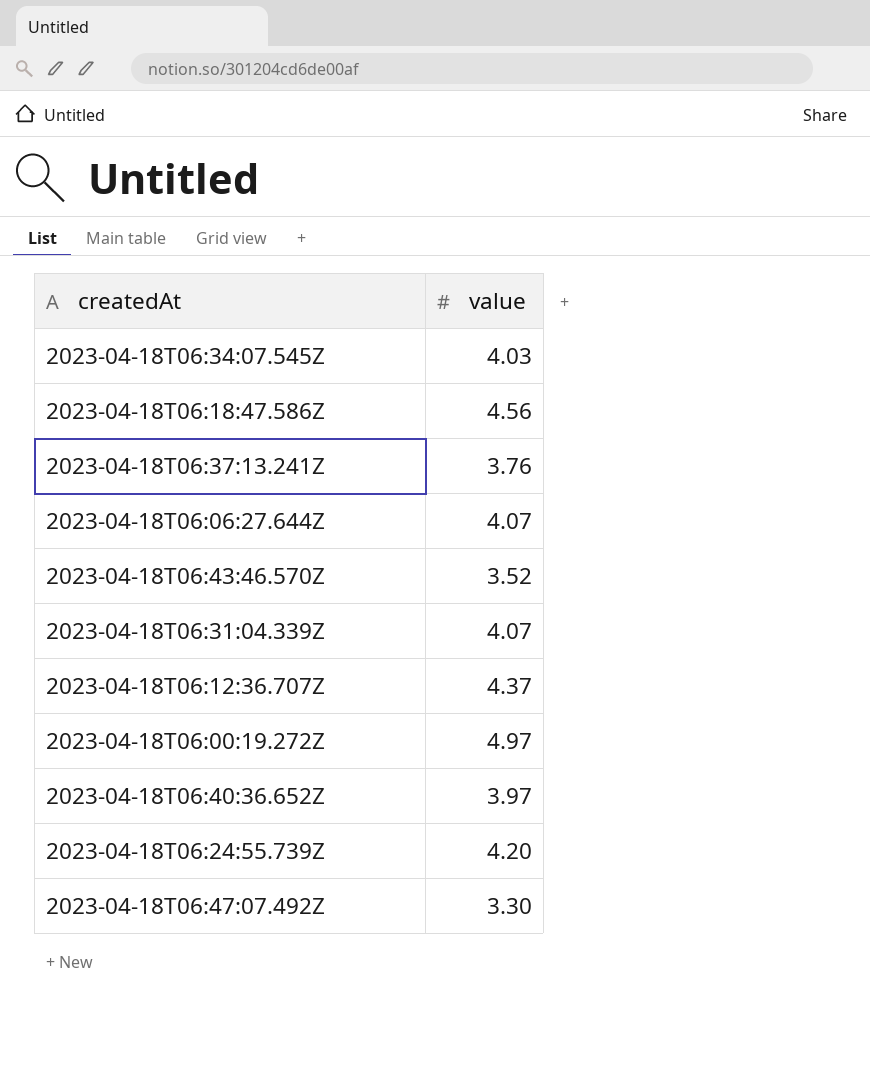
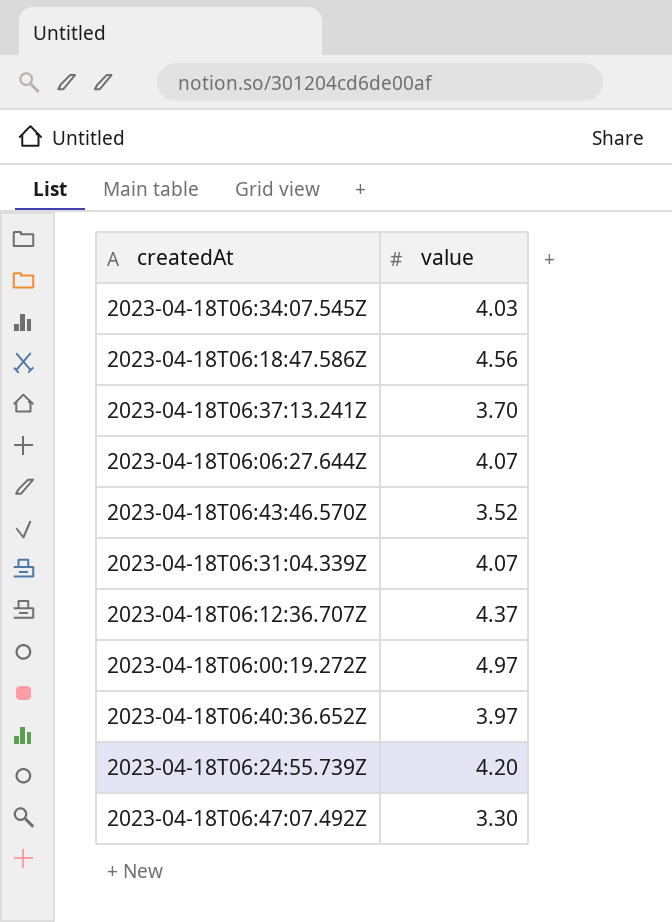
2023-04-18T06:37:13.241Z | value: 3.76 -> 3.70

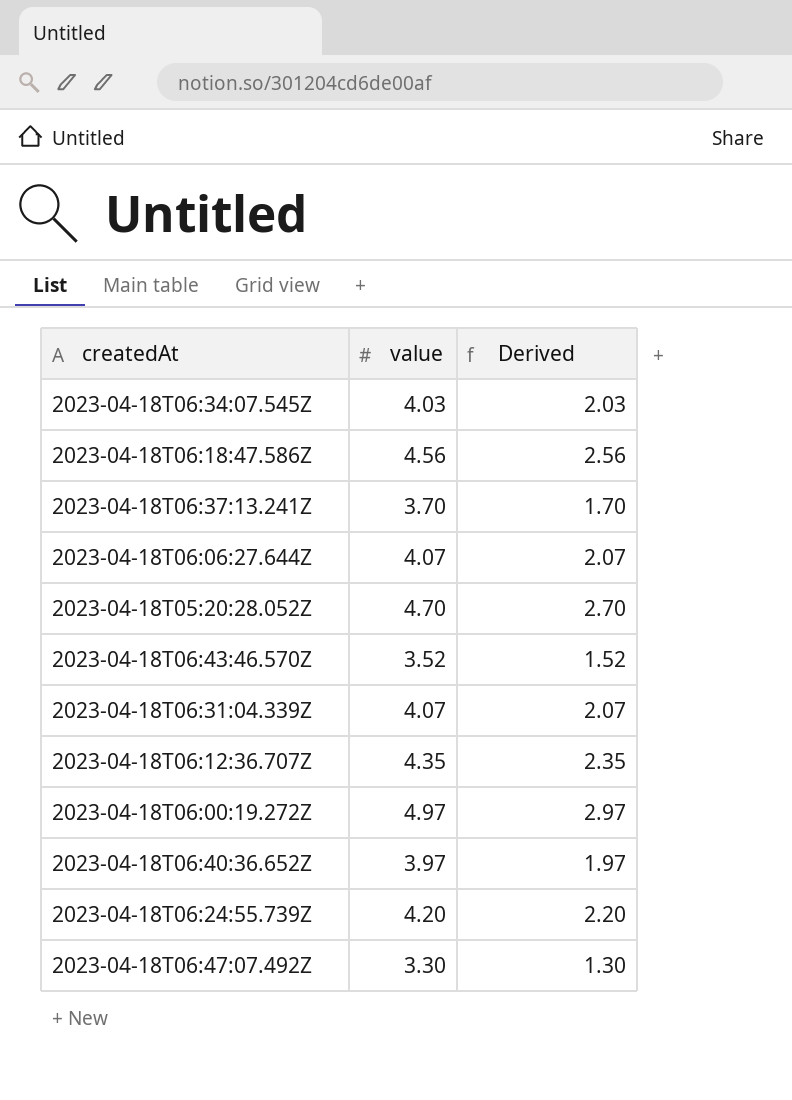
column Derived | formula: none -> [value] - 2
row 2023-04-18T05:20:28.052Z: none -> 4.70 | 2.70
2023-04-18T06:12:36.707Z | value: 4.37 -> 4.35

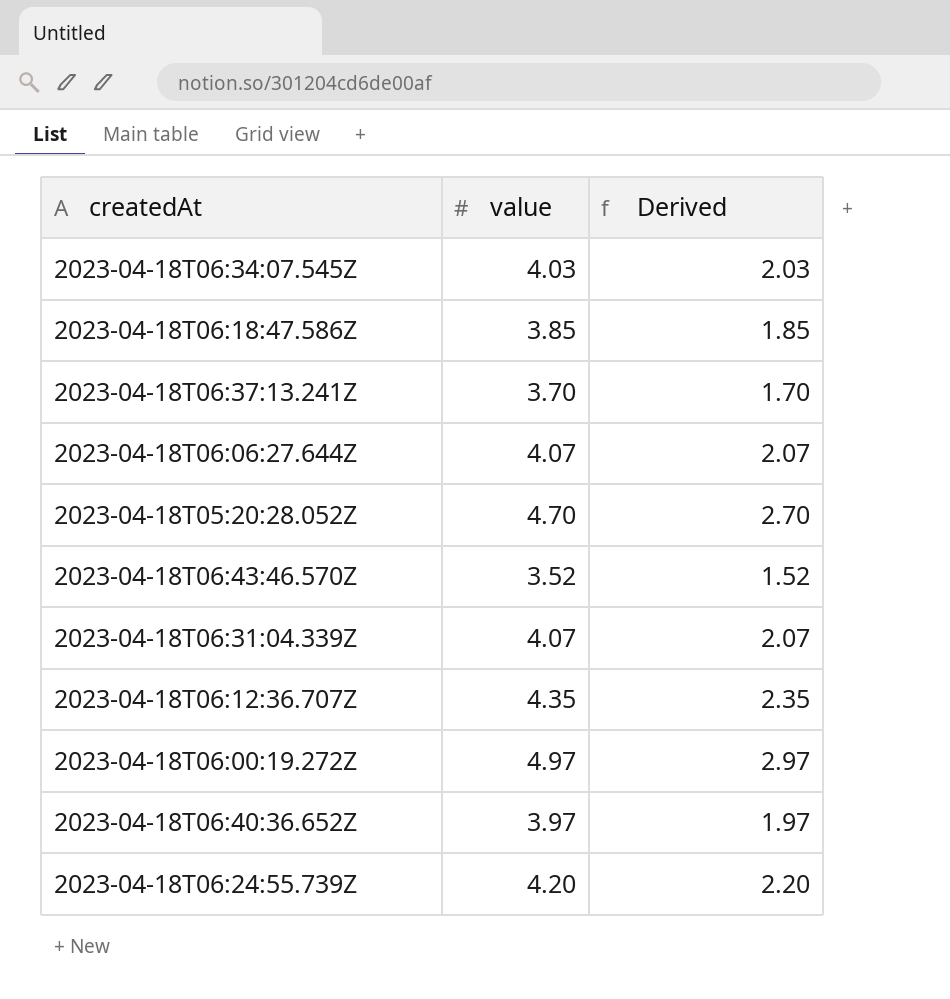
row 2023-04-18T06:47:07.492Z: 3.30 | 1.30 -> none
2023-04-18T06:18:47.586Z | value: 4.56 -> 3.85
2023-04-18T06:18:47.586Z | Derived: 2.56 -> 1.85

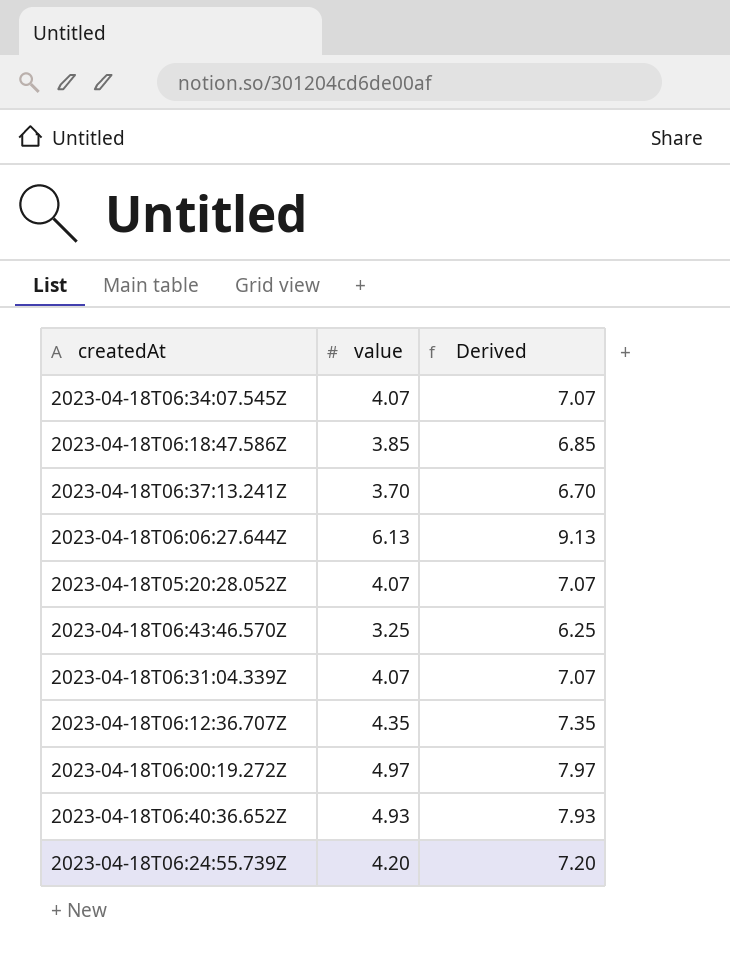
column Derived | formula: [value] - 2 -> [value] + 3
2023-04-18T06:34:07.545Z | value: 4.03 -> 4.07
2023-04-18T06:06:27.644Z | value: 4.07 -> 6.13
2023-04-18T05:20:28.052Z | value: 4.70 -> 4.07
2023-04-18T06:43:46.570Z | value: 3.52 -> 3.25
2023-04-18T06:40:36.652Z | value: 3.97 -> 4.93

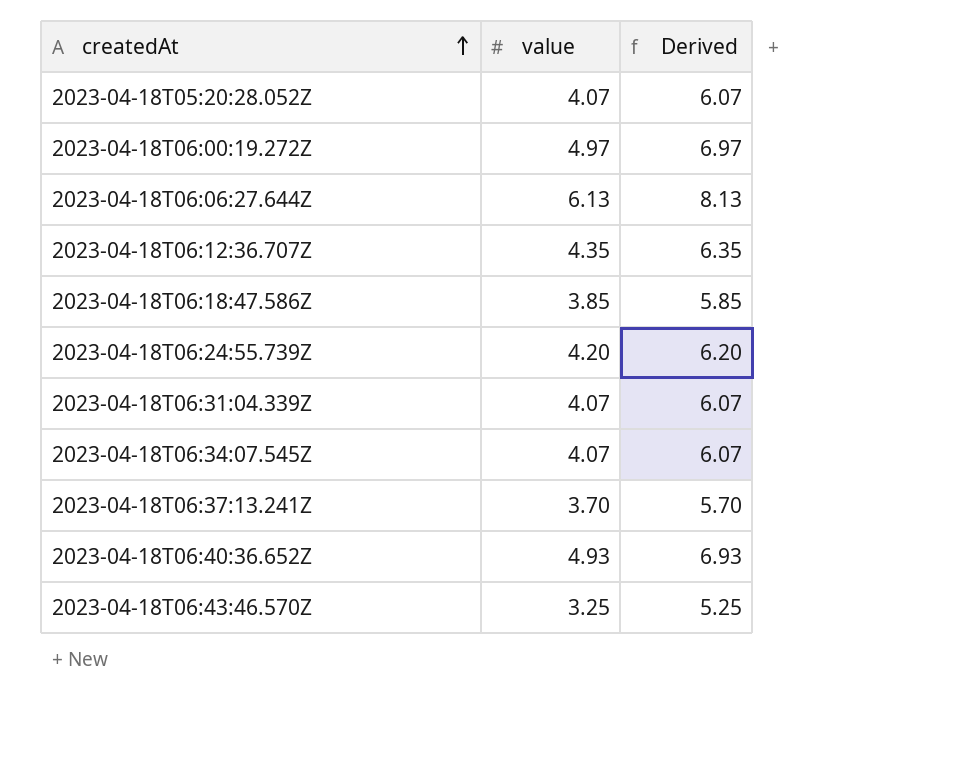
row order: none -> createdAt ascending
column Derived | formula: [value] + 3 -> [value] + 2

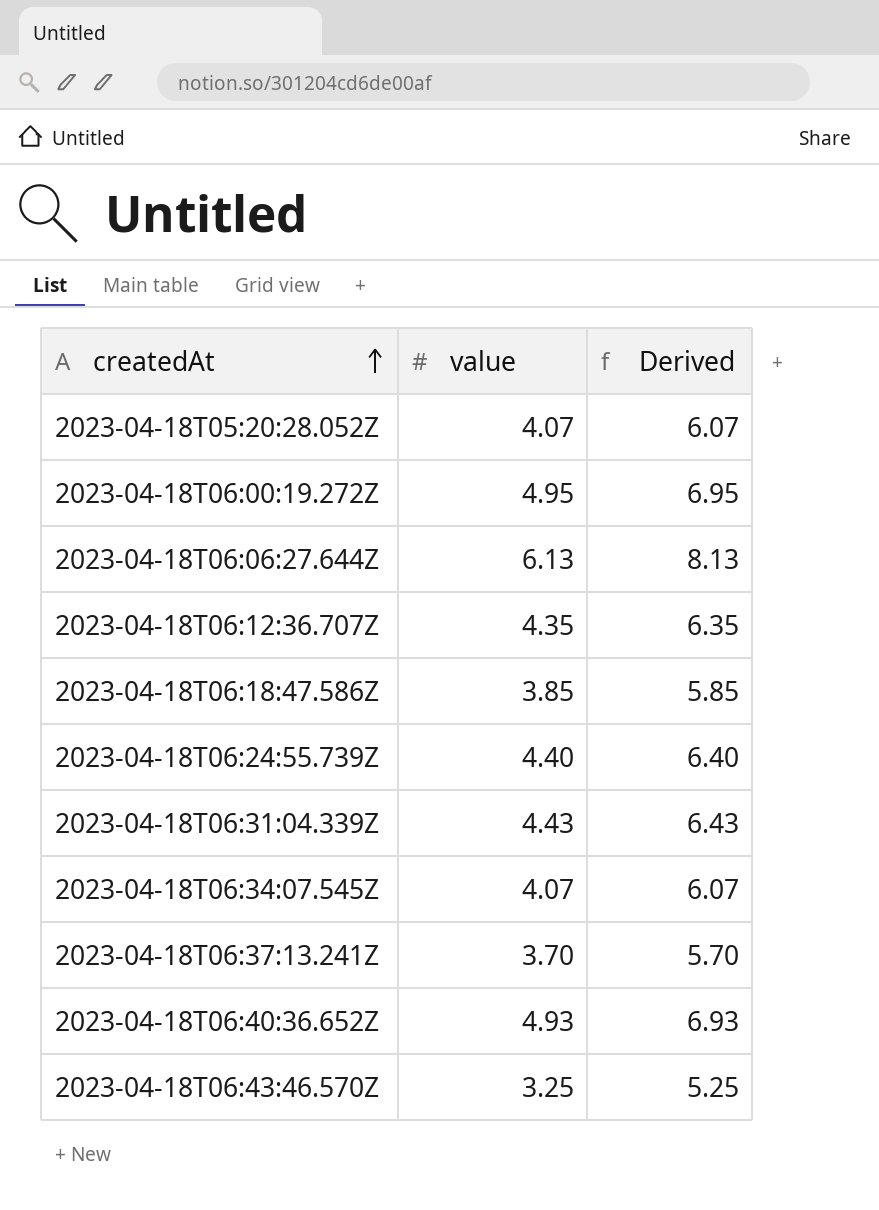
2023-04-18T06:00:19.272Z | value: 4.97 -> 4.95
2023-04-18T06:00:19.272Z | Derived: 6.97 -> 6.95
2023-04-18T06:24:55.739Z | value: 4.20 -> 4.40
2023-04-18T06:24:55.739Z | Derived: 6.20 -> 6.40
2023-04-18T06:31:04.339Z | value: 4.07 -> 4.43
2023-04-18T06:31:04.339Z | Derived: 6.07 -> 6.43

